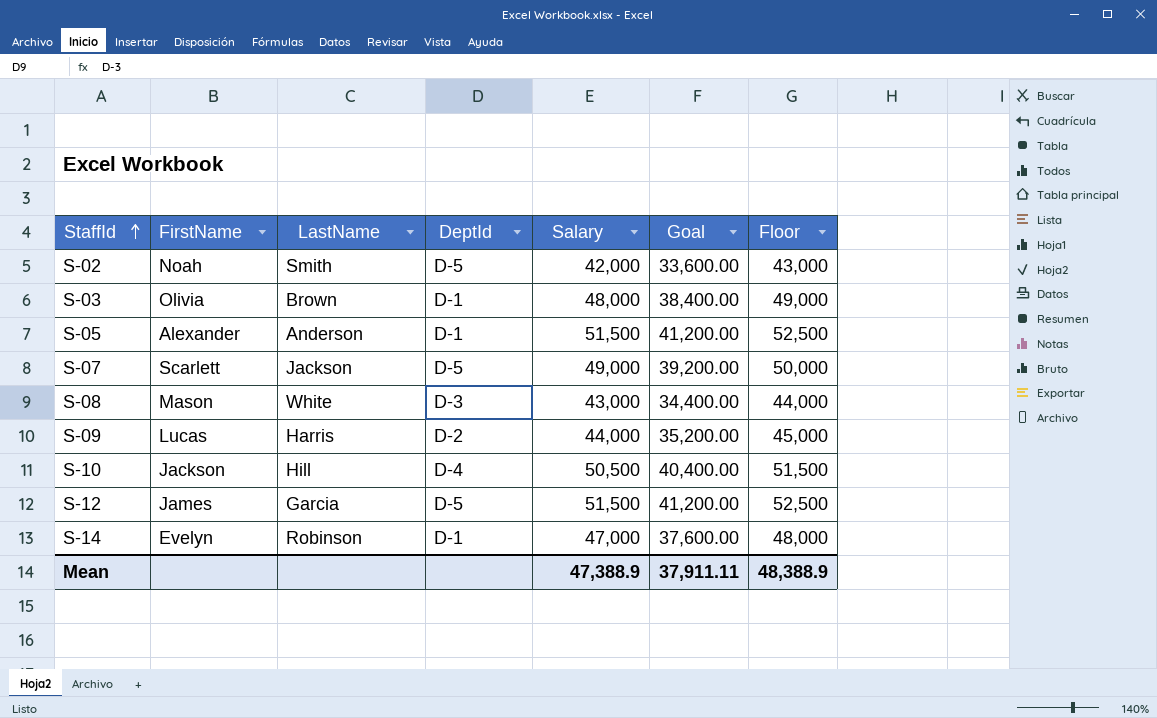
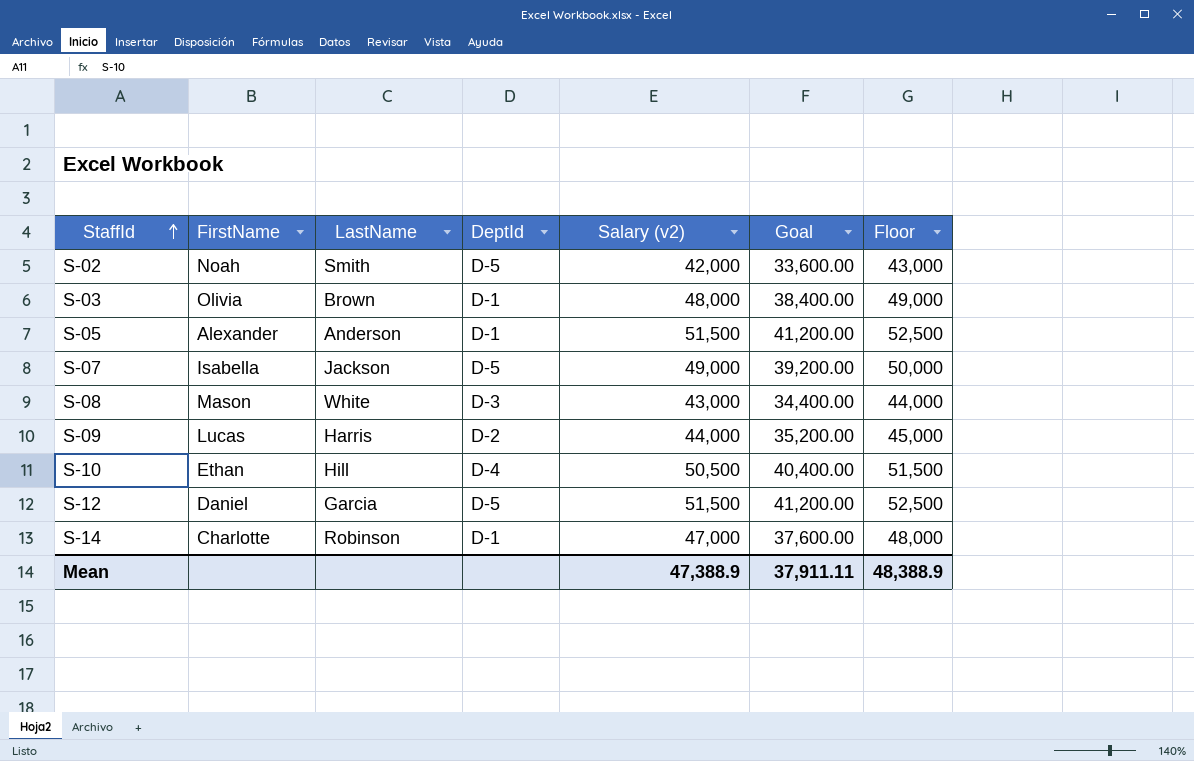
column name: Salary -> Salary (v2)
S-07 | FirstName: Scarlett -> Isabella
S-10 | FirstName: Jackson -> Ethan
S-12 | FirstName: James -> Daniel
S-14 | FirstName: Evelyn -> Charlotte

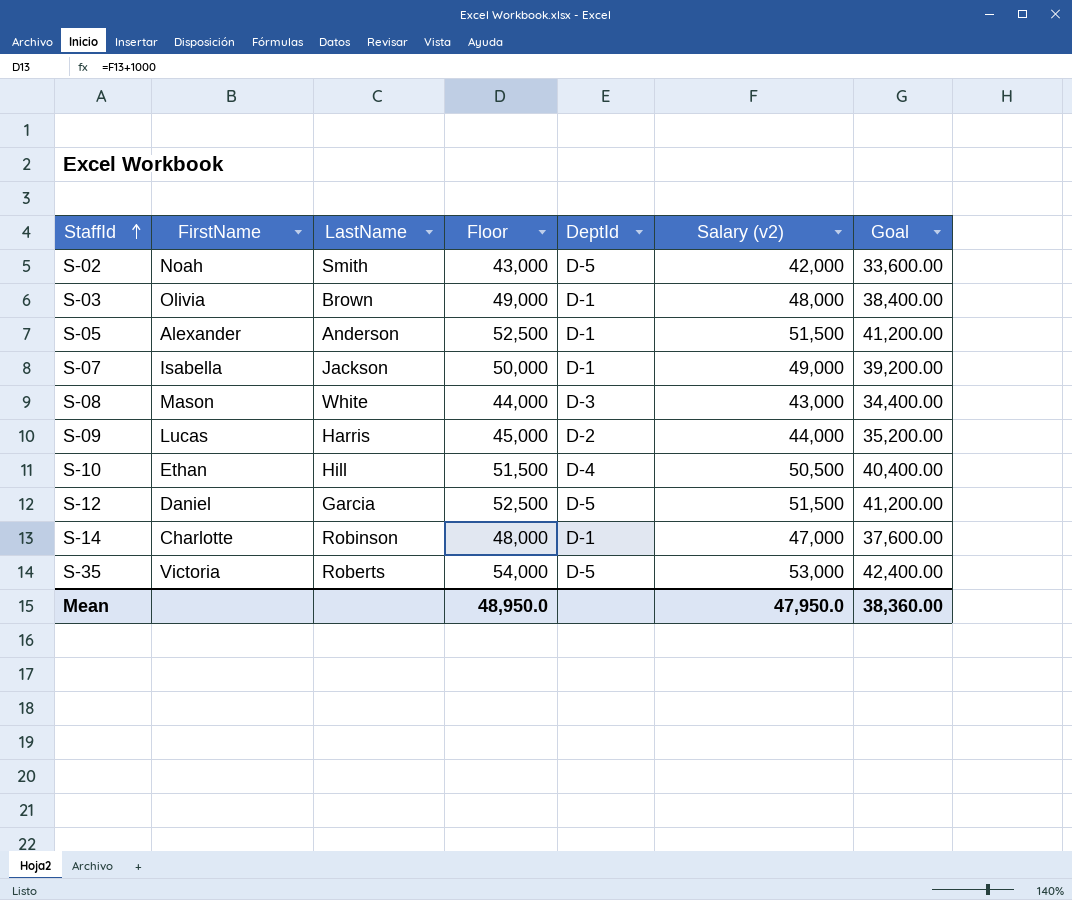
column Floor | position: 7 -> 4
S-07 | DeptId: D-5 -> D-1
row S-35: none -> Victoria | Roberts | 54,000 | D-5 | 53,000 | 42,400.00
Mean | Floor: 48,388.9 -> 48,950.0
Mean | Salary (v2): 47,388.9 -> 47,950.0
Mean | Goal: 37,911.11 -> 38,360.00

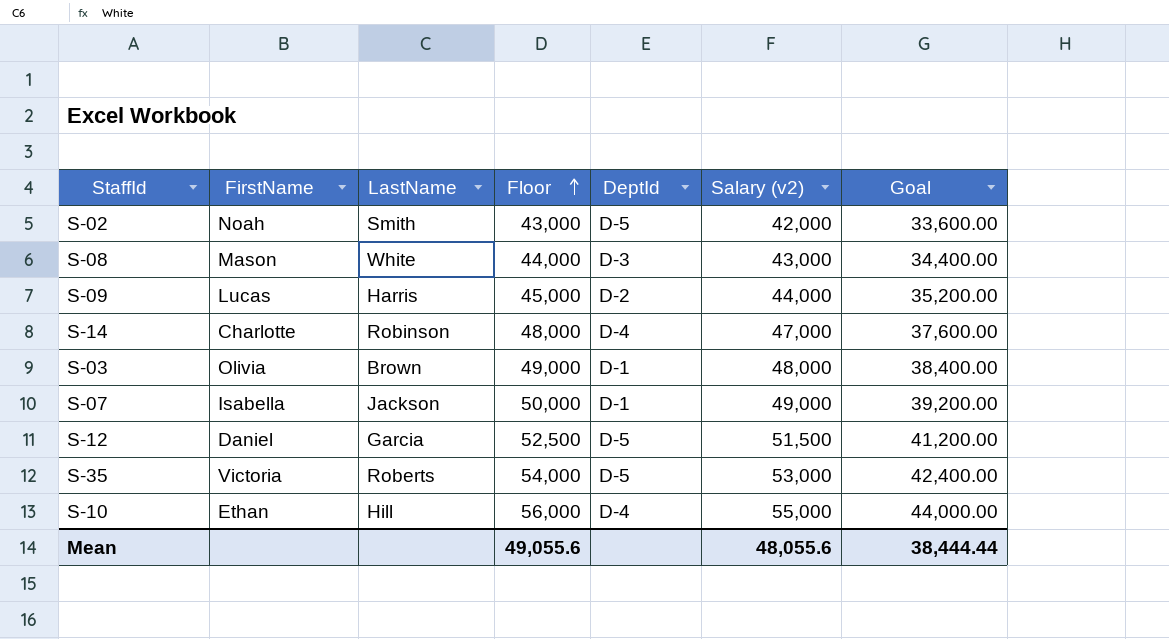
row order: StaffId ascending -> Floor ascending
row S-05: Alexander | Anderson | 52,500 | D-1 | 51,500 | 41,200.00 -> none
S-14 | DeptId: D-1 -> D-4
S-10 | Floor: 51,500 -> 56,000
S-10 | Salary (v2): 50,500 -> 55,000
S-10 | Goal: 40,400.00 -> 44,000.00
Mean | Floor: 48,950.0 -> 49,055.6
Mean | Salary (v2): 47,950.0 -> 48,055.6
Mean | Goal: 38,360.00 -> 38,444.44

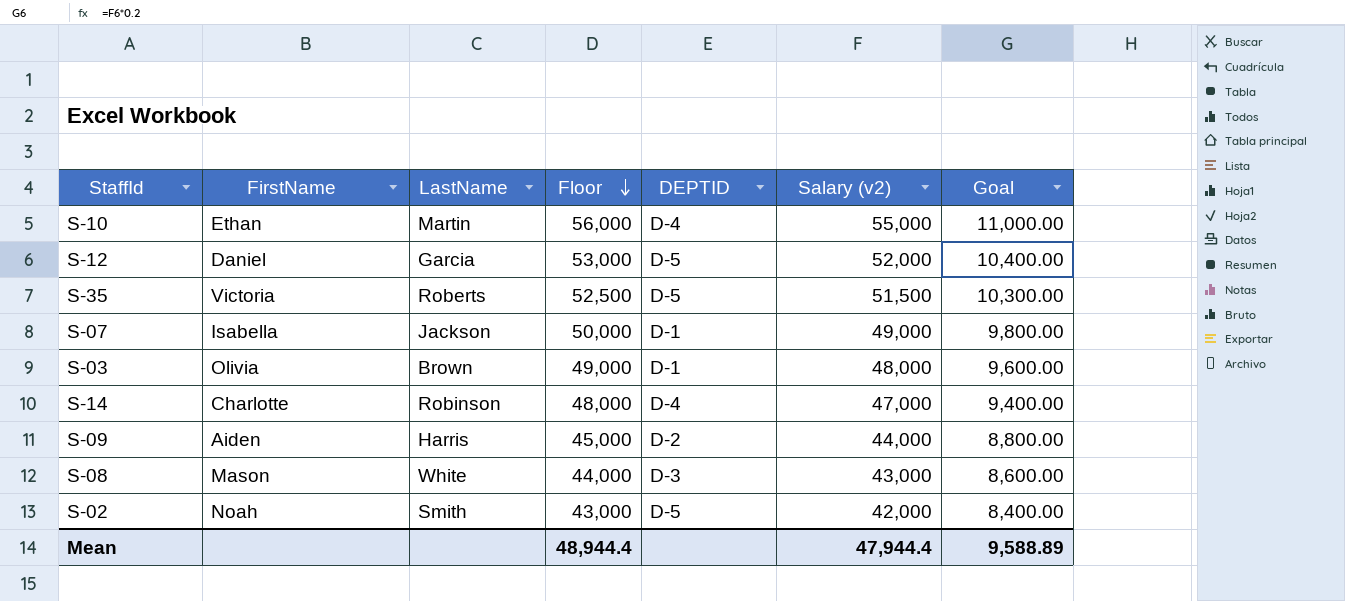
row order: Floor ascending -> Floor descending
column name: DeptId -> DEPTID
column Goal | formula: [Salary (v2)] * 0.8 -> [Salary (v2)] * 0.2
S-10 | LastName: Hill -> Martin
S-12 | Floor: 52,500 -> 53,000
S-12 | Salary (v2): 51,500 -> 52,000
S-35 | Floor: 54,000 -> 52,500
S-35 | Salary (v2): 53,000 -> 51,500
S-09 | FirstName: Lucas -> Aiden
Mean | Floor: 49,055.6 -> 48,944.4
Mean | Salary (v2): 48,055.6 -> 47,944.4
Mean | Goal: 38,444.44 -> 9,588.89

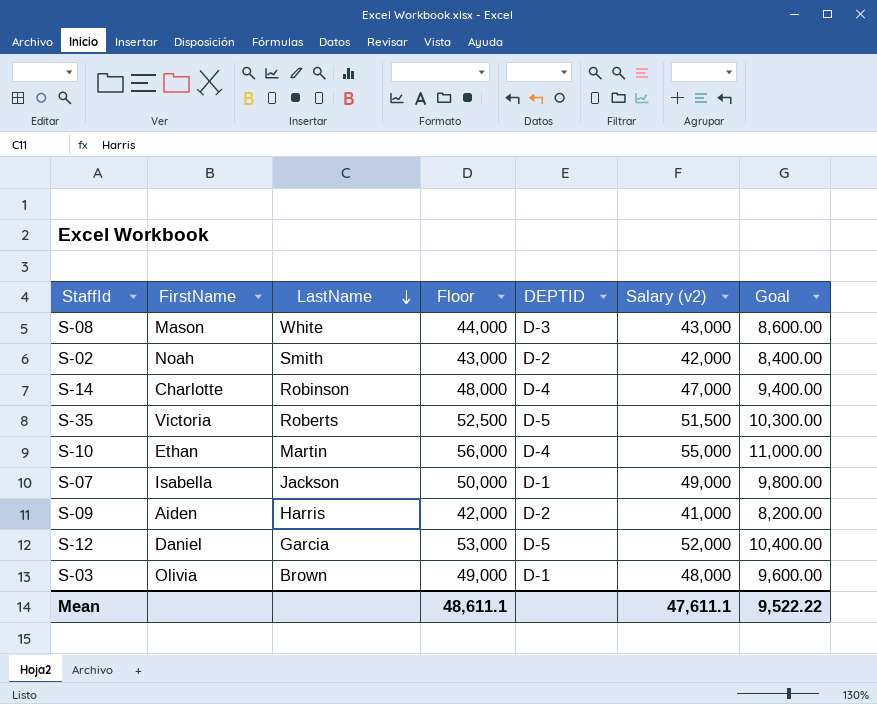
row order: Floor descending -> LastName descending
S-02 | DEPTID: D-5 -> D-2
S-09 | Floor: 45,000 -> 42,000
S-09 | Salary (v2): 44,000 -> 41,000
S-09 | Goal: 8,800.00 -> 8,200.00
Mean | Floor: 48,944.4 -> 48,611.1
Mean | Salary (v2): 47,944.4 -> 47,611.1
Mean | Goal: 9,588.89 -> 9,522.22

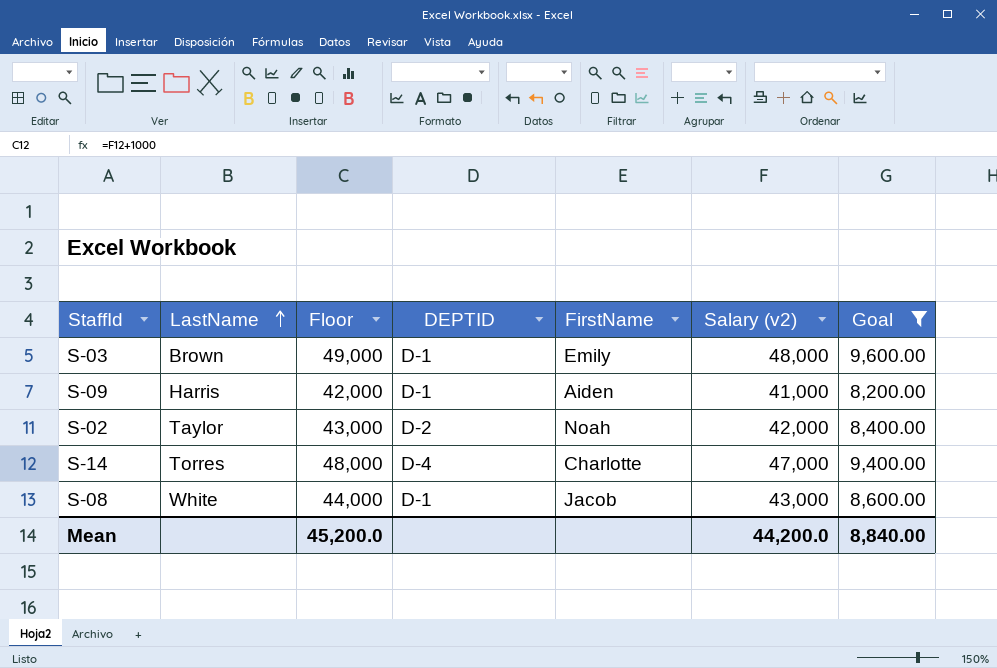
filter: none -> Goal <= 9,600.00
row order: LastName descending -> LastName ascending
column FirstName | position: 2 -> 5
S-03 | FirstName: Olivia -> Emily
S-09 | DEPTID: D-2 -> D-1
S-02 | LastName: Smith -> Taylor
S-14 | LastName: Robinson -> Torres
S-08 | DEPTID: D-3 -> D-1
S-08 | FirstName: Mason -> Jacob
Mean | Floor: 48,611.1 -> 45,200.0
Mean | Salary (v2): 47,611.1 -> 44,200.0
Mean | Goal: 9,522.22 -> 8,840.00

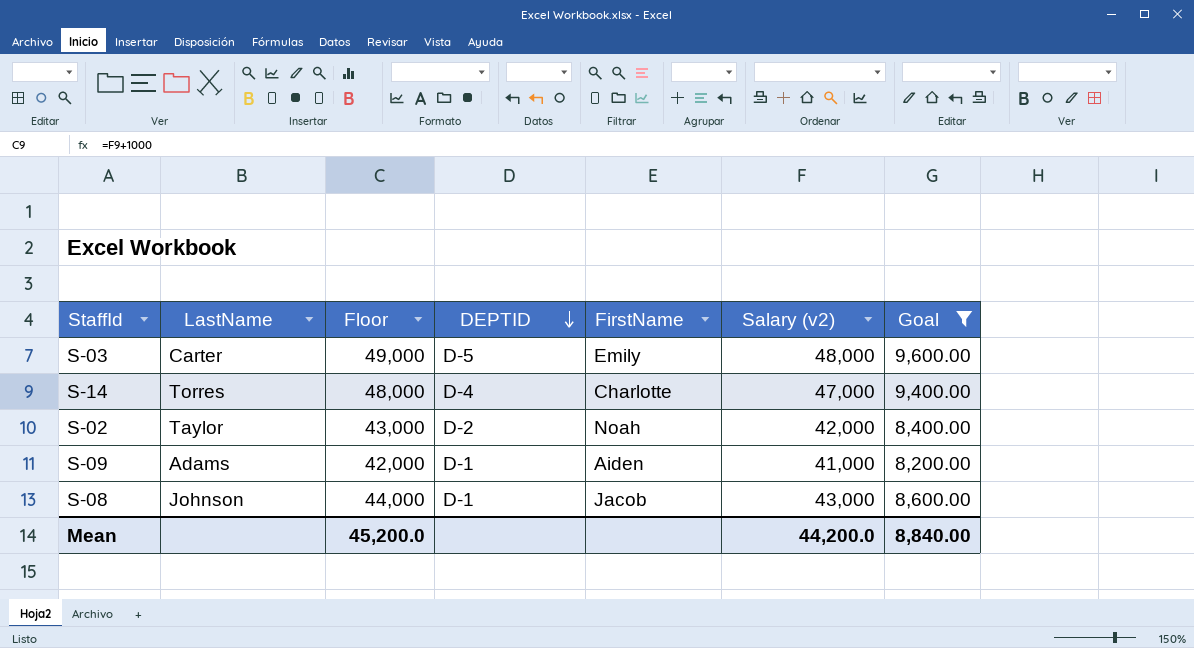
row order: LastName ascending -> DEPTID descending
S-03 | LastName: Brown -> Carter
S-03 | DEPTID: D-1 -> D-5
S-09 | LastName: Harris -> Adams
S-08 | LastName: White -> Johnson

